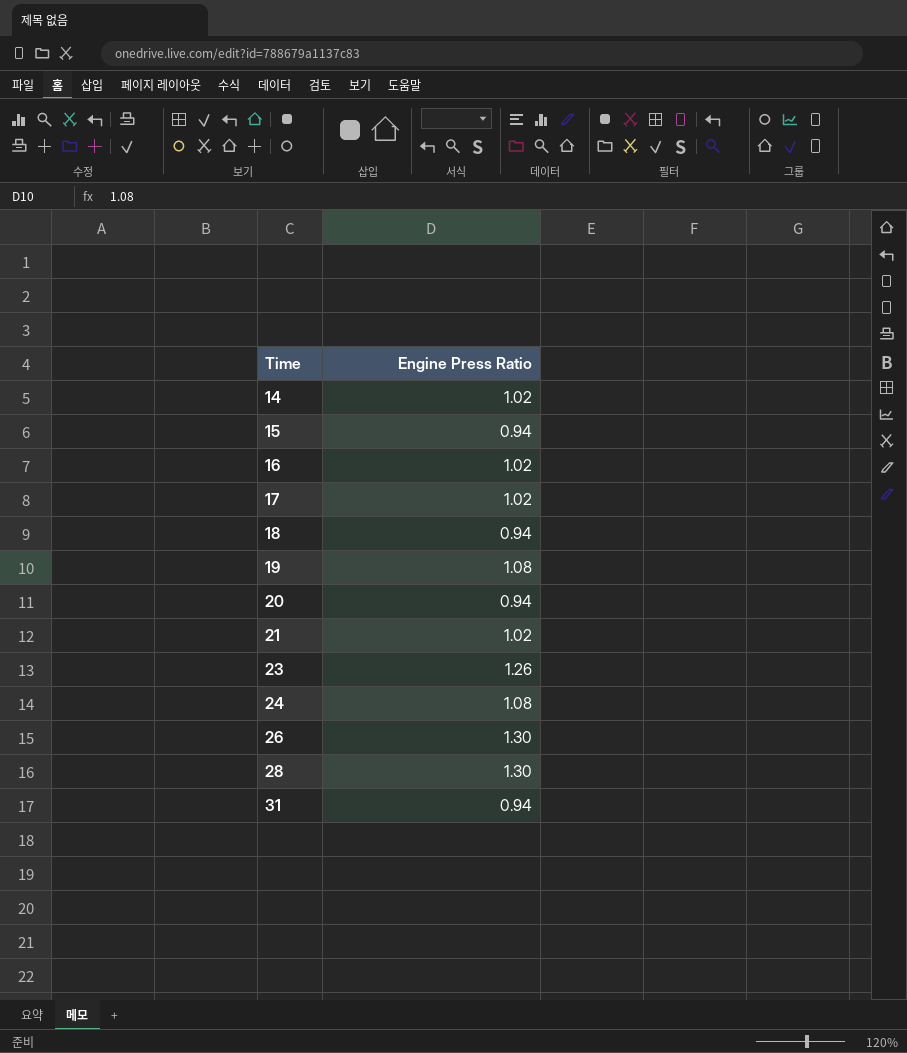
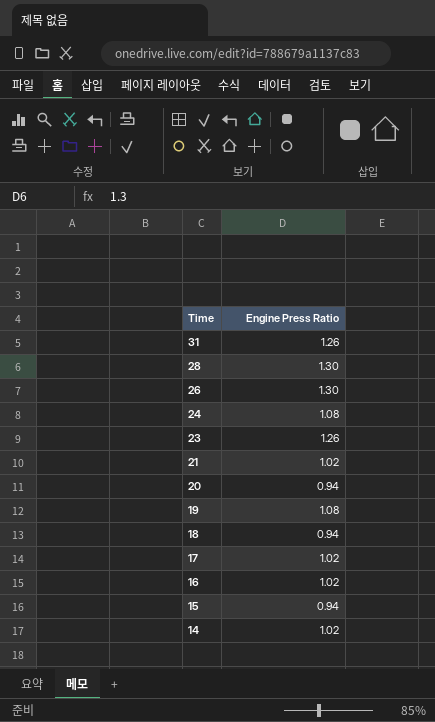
row order: Time ascending -> Time descending
31 | Engine Press Ratio: 0.94 -> 1.26

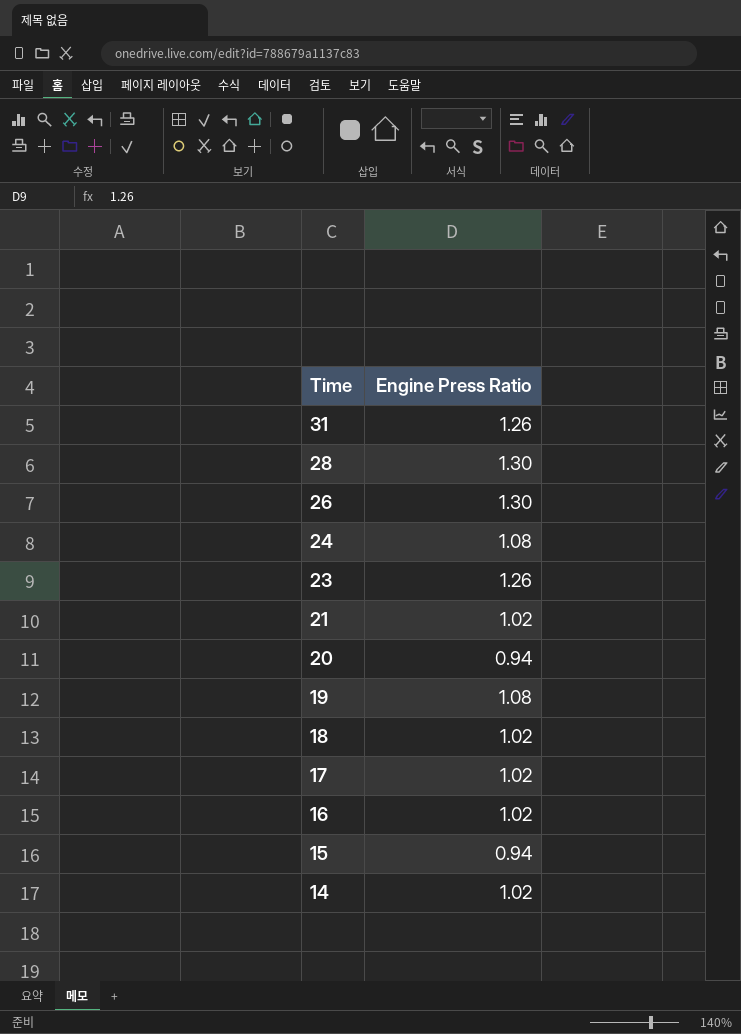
18 | Engine Press Ratio: 0.94 -> 1.02

